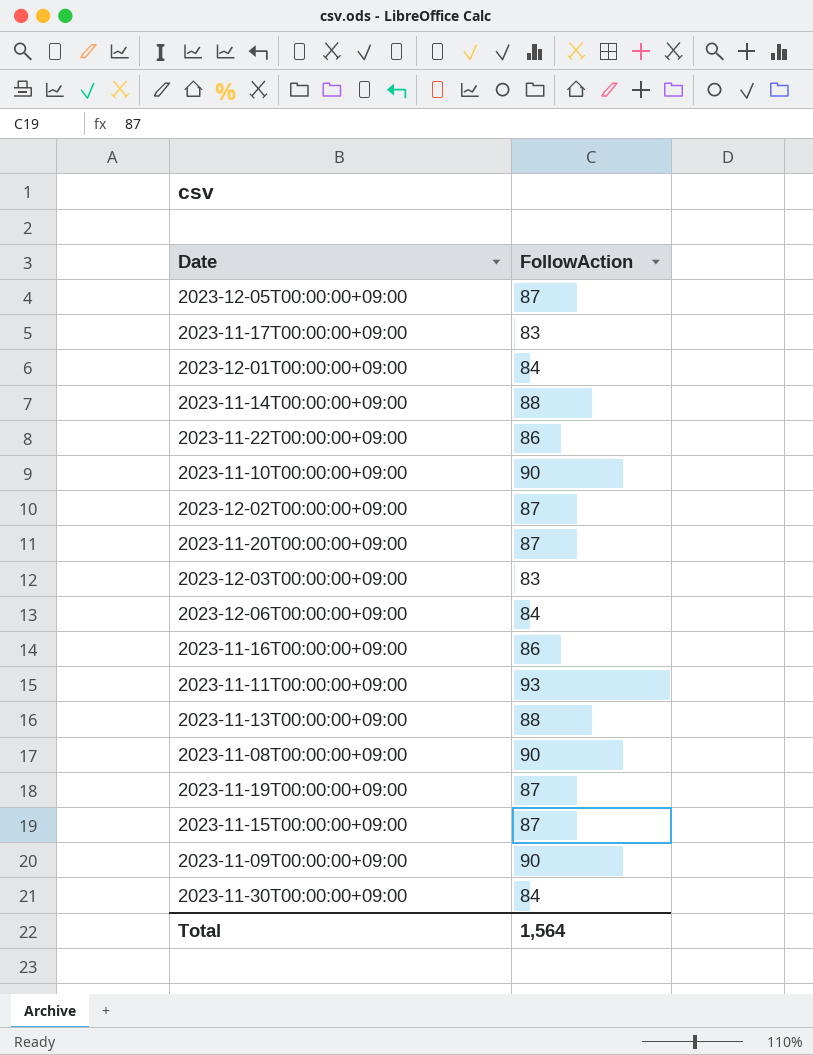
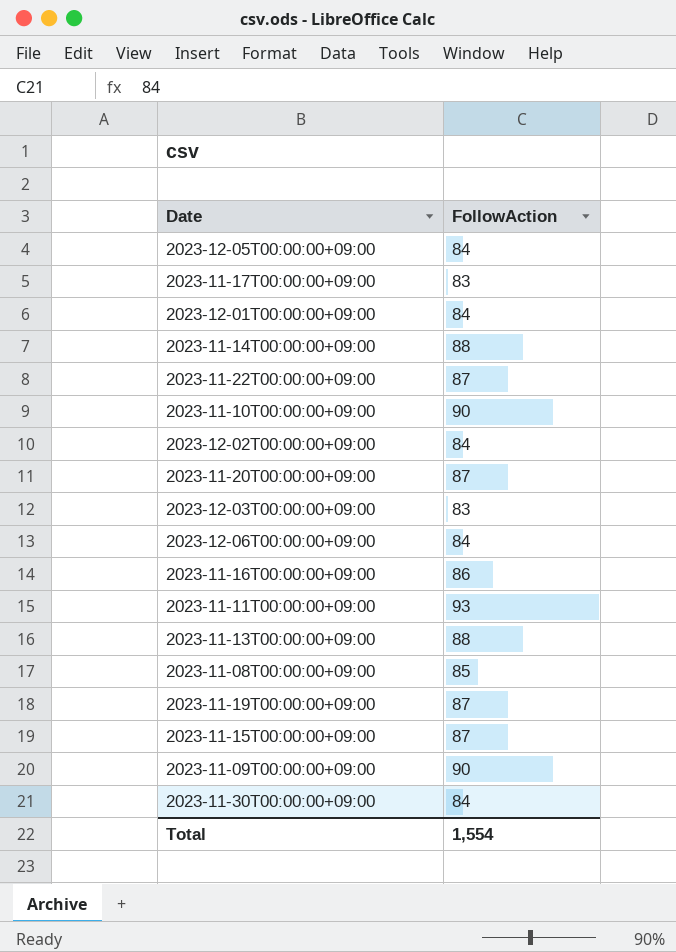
2023-12-05T00:00:00+09:00 | FollowAction: 87 -> 84
2023-11-22T00:00:00+09:00 | FollowAction: 86 -> 87
2023-12-02T00:00:00+09:00 | FollowAction: 87 -> 84
2023-11-08T00:00:00+09:00 | FollowAction: 90 -> 85
Total | FollowAction: 1,564 -> 1,554

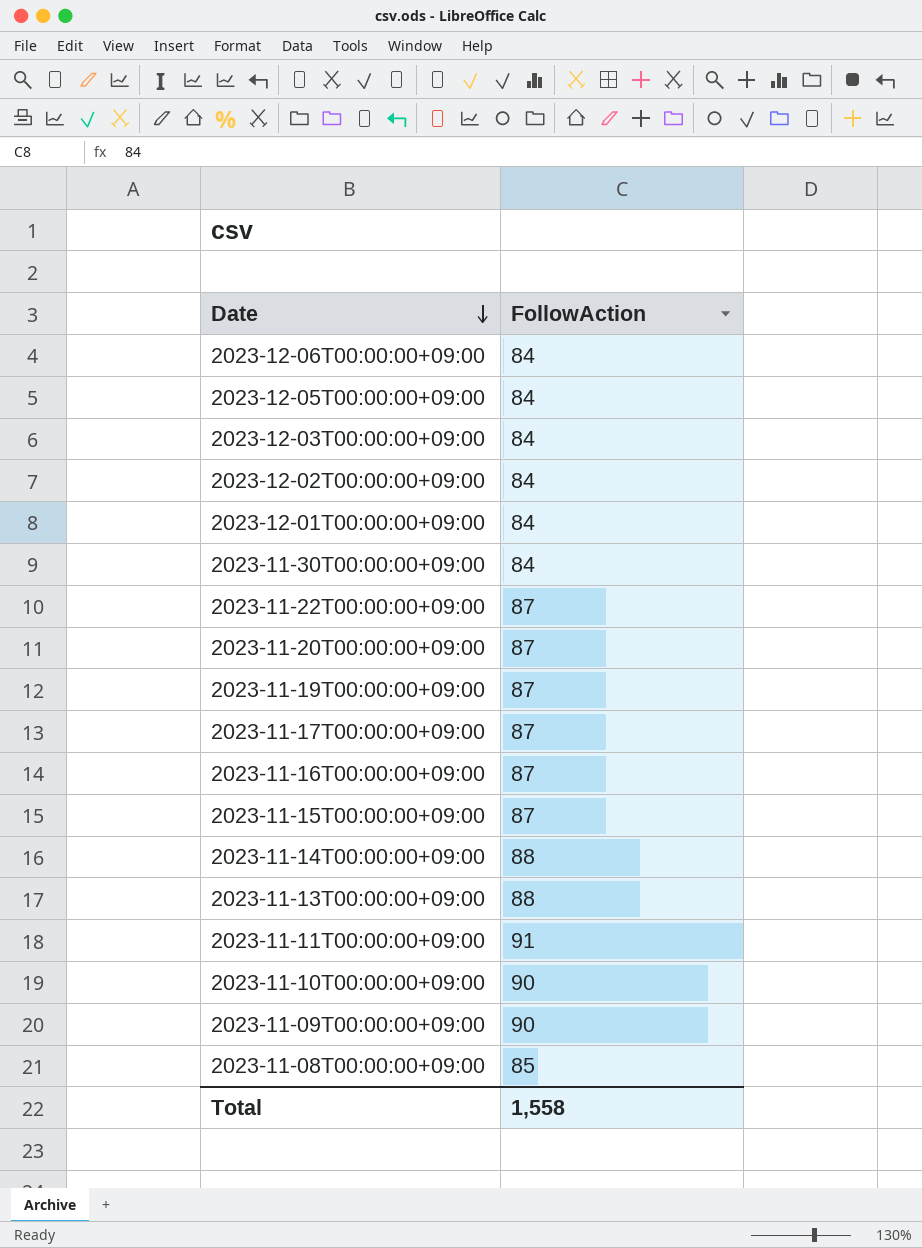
row order: none -> Date descending
2023-12-03T00:00:00+09:00 | FollowAction: 83 -> 84
2023-11-17T00:00:00+09:00 | FollowAction: 83 -> 87
2023-11-16T00:00:00+09:00 | FollowAction: 86 -> 87
2023-11-11T00:00:00+09:00 | FollowAction: 93 -> 91
Total | FollowAction: 1,554 -> 1,558

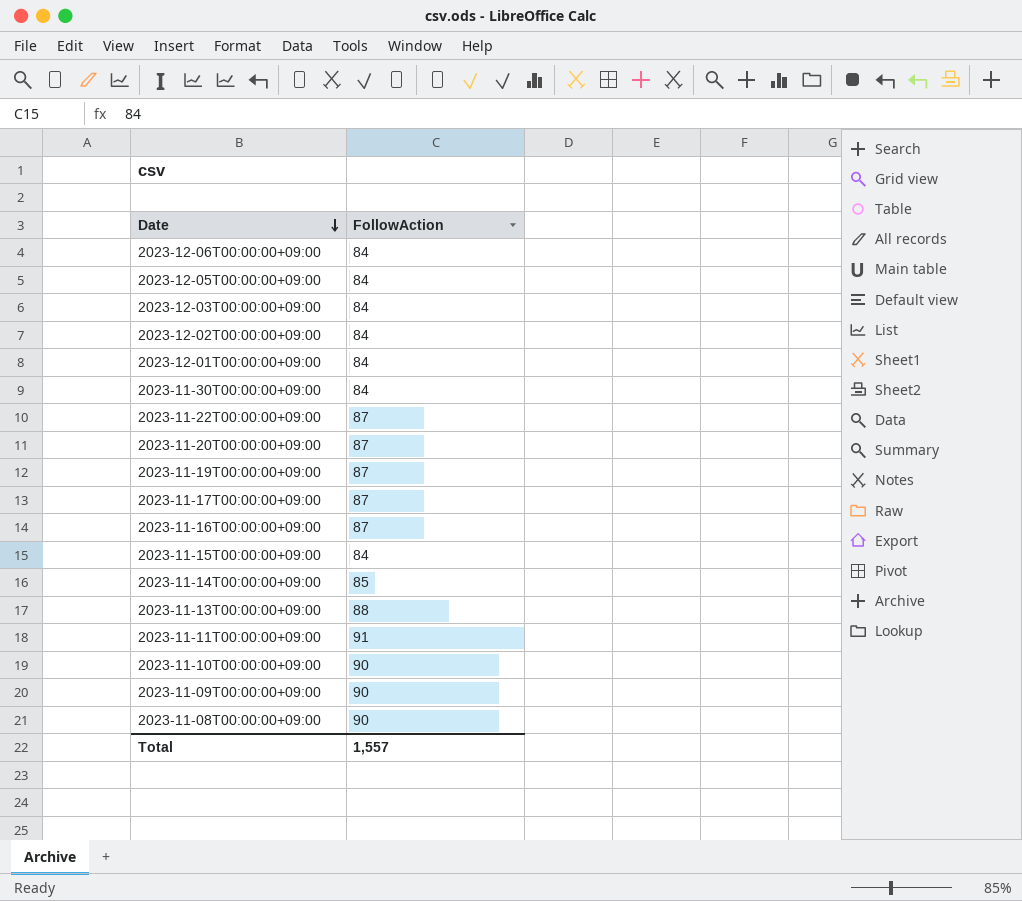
2023-11-15T00:00:00+09:00 | FollowAction: 87 -> 84
2023-11-14T00:00:00+09:00 | FollowAction: 88 -> 85
2023-11-08T00:00:00+09:00 | FollowAction: 85 -> 90
Total | FollowAction: 1,558 -> 1,557

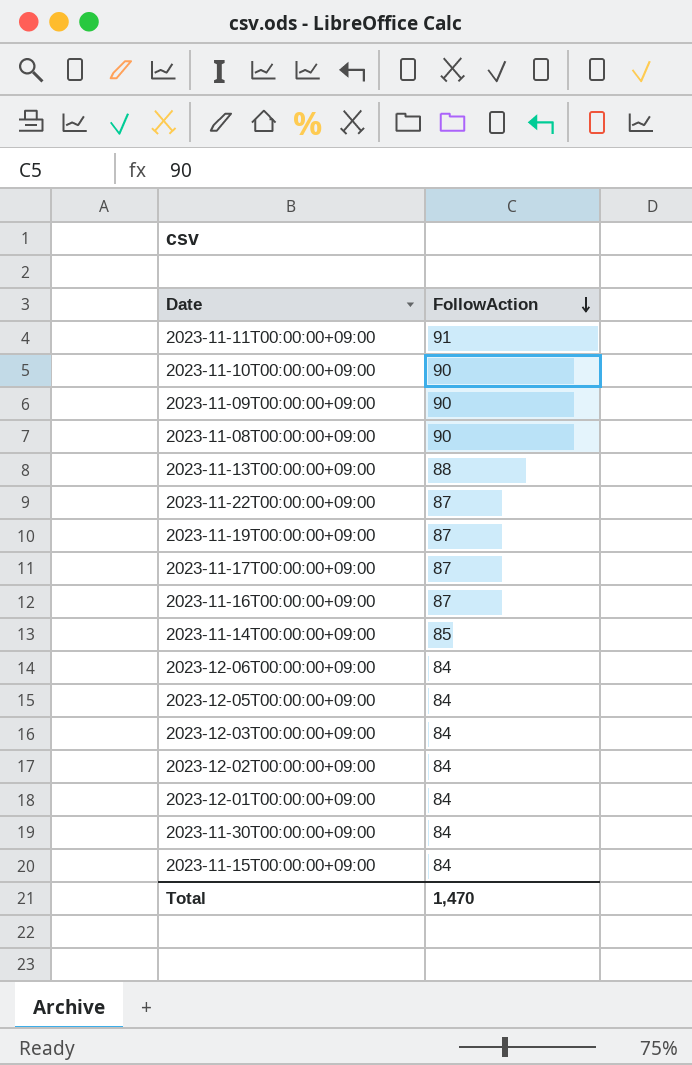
row order: Date descending -> FollowAction descending
row 2023-11-20T00:00:00+09:00: 87 -> none
Total | FollowAction: 1,557 -> 1,470

